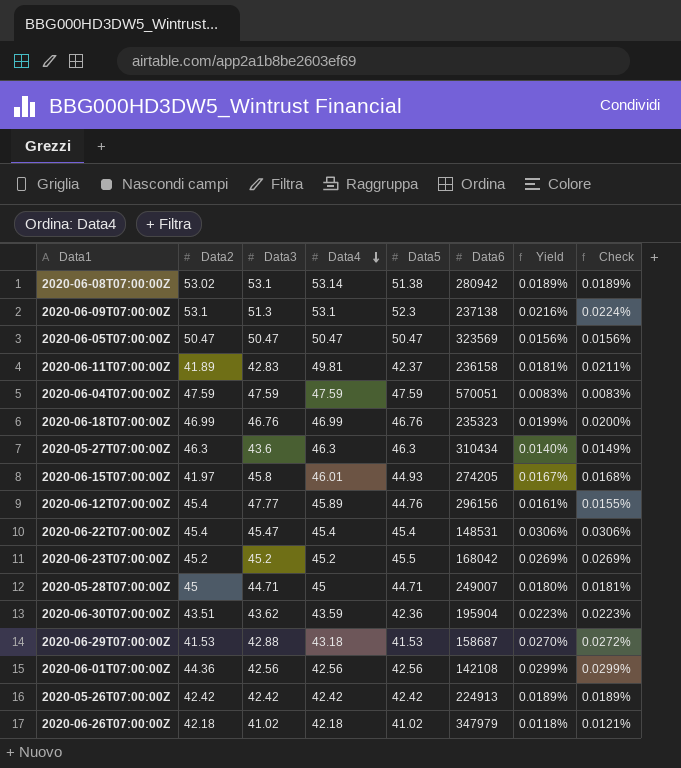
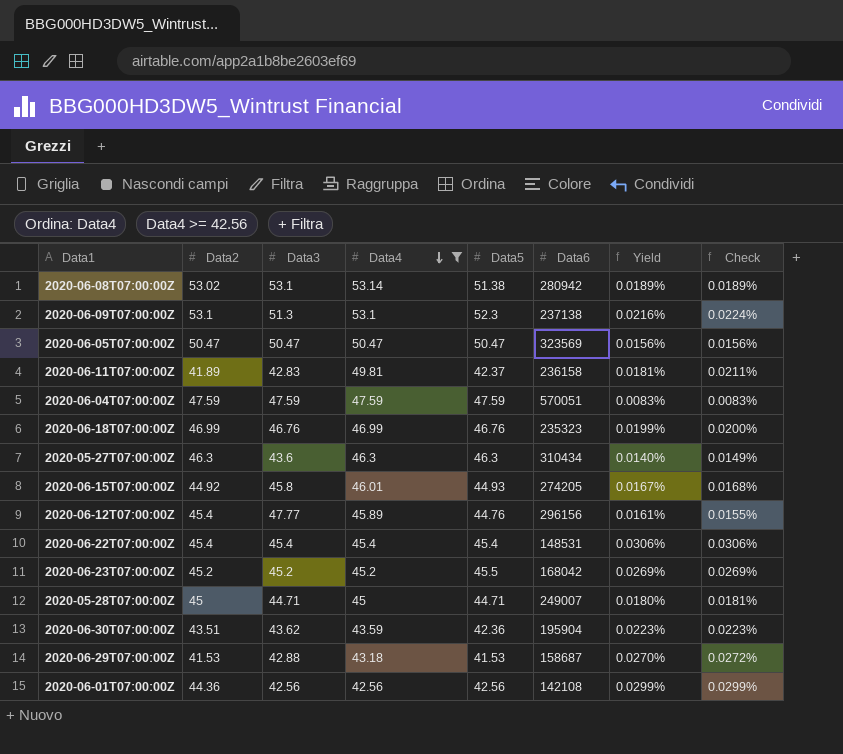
filter: none -> Data4 >= 42.56
2020-06-15T07:00:00Z | Data2: 41.97 -> 44.92
2020-06-22T07:00:00Z | Data3: 45.47 -> 45.4

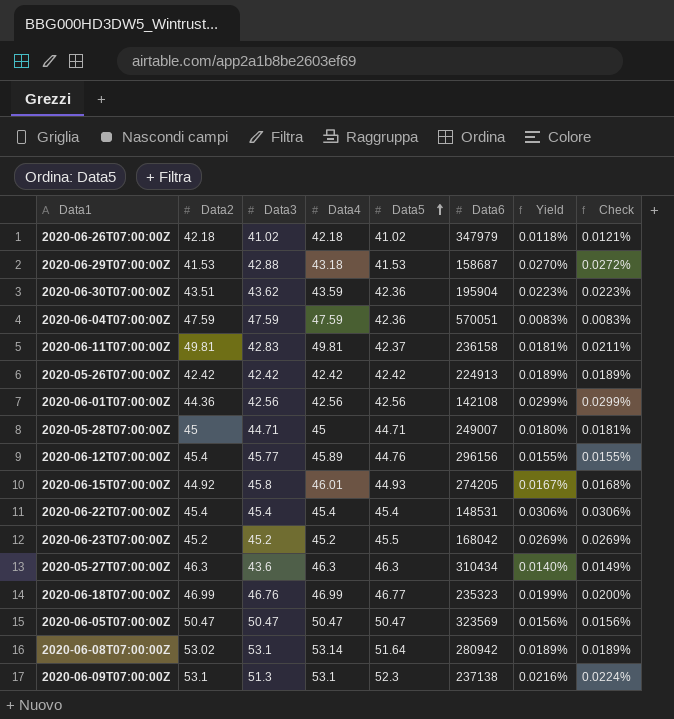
filter: Data4 >= 42.56 -> none
row order: Data4 descending -> Data5 ascending
2020-06-04T07:00:00Z | Data5: 47.59 -> 42.36
2020-06-11T07:00:00Z | Data2: 41.89 -> 49.81
2020-06-12T07:00:00Z | Data3: 47.77 -> 45.77
2020-06-12T07:00:00Z | Yield: 0.0161% -> 0.0155%
2020-06-18T07:00:00Z | Data5: 46.76 -> 46.77
2020-06-08T07:00:00Z | Data5: 51.38 -> 51.64

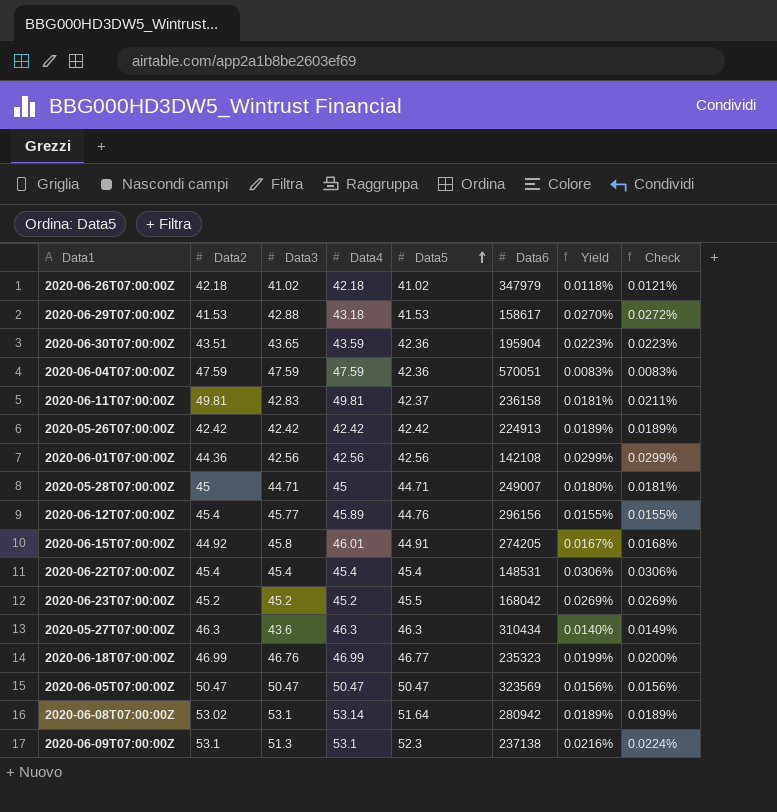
2020-06-29T07:00:00Z | Data6: 158687 -> 158617
2020-06-30T07:00:00Z | Data3: 43.62 -> 43.65
2020-06-15T07:00:00Z | Data5: 44.93 -> 44.91

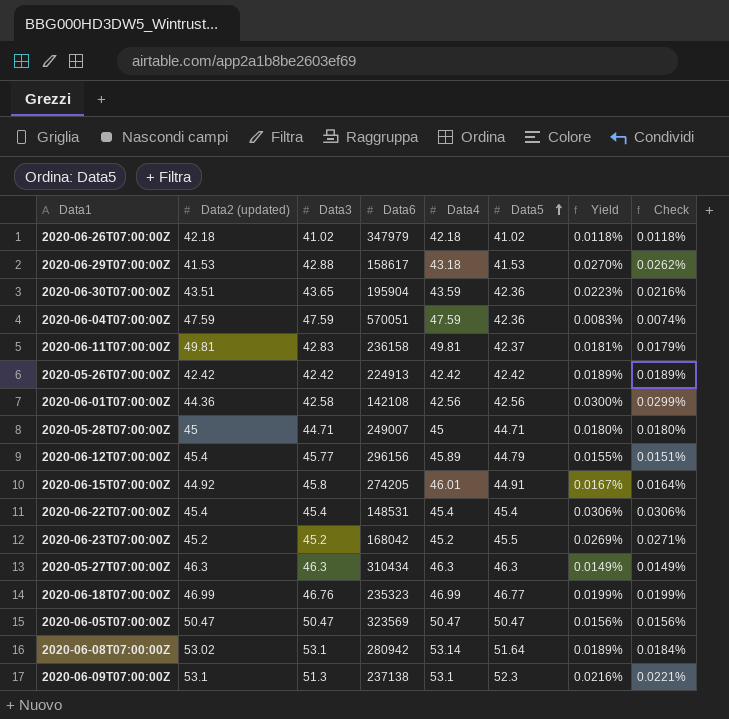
column name: Data2 -> Data2 (updated)
column Data6 | position: 6 -> 4
column Check | formula: [Data4] / [Data6] -> [Data5] / [Data6]
2020-06-01T07:00:00Z | Data3: 42.56 -> 42.58
2020-06-01T07:00:00Z | Yield: 0.0299% -> 0.0300%
2020-06-12T07:00:00Z | Data5: 44.76 -> 44.79
2020-05-27T07:00:00Z | Data3: 43.6 -> 46.3
2020-05-27T07:00:00Z | Yield: 0.0140% -> 0.0149%

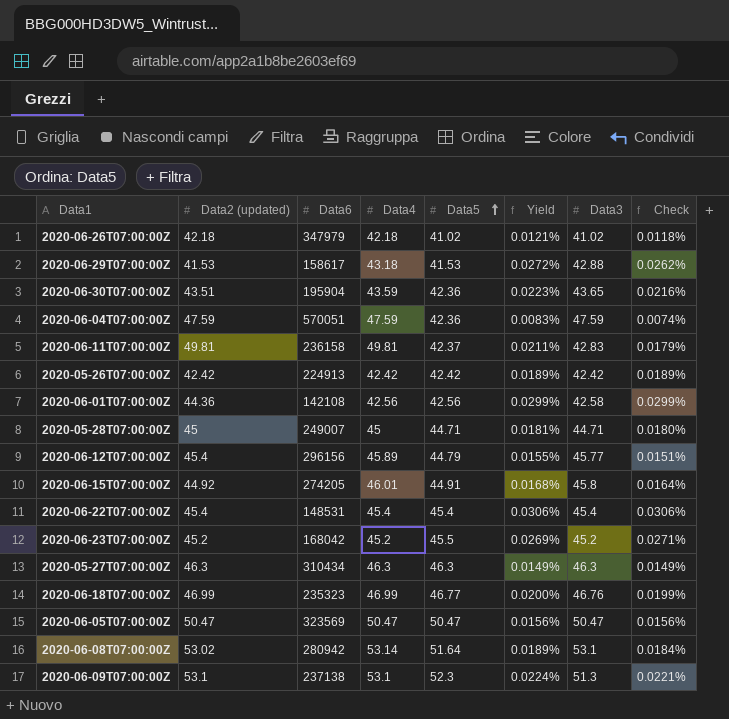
column Yield | formula: [Data3] / [Data6] -> [Data4] / [Data6]
column Data3 | position: 3 -> 7

